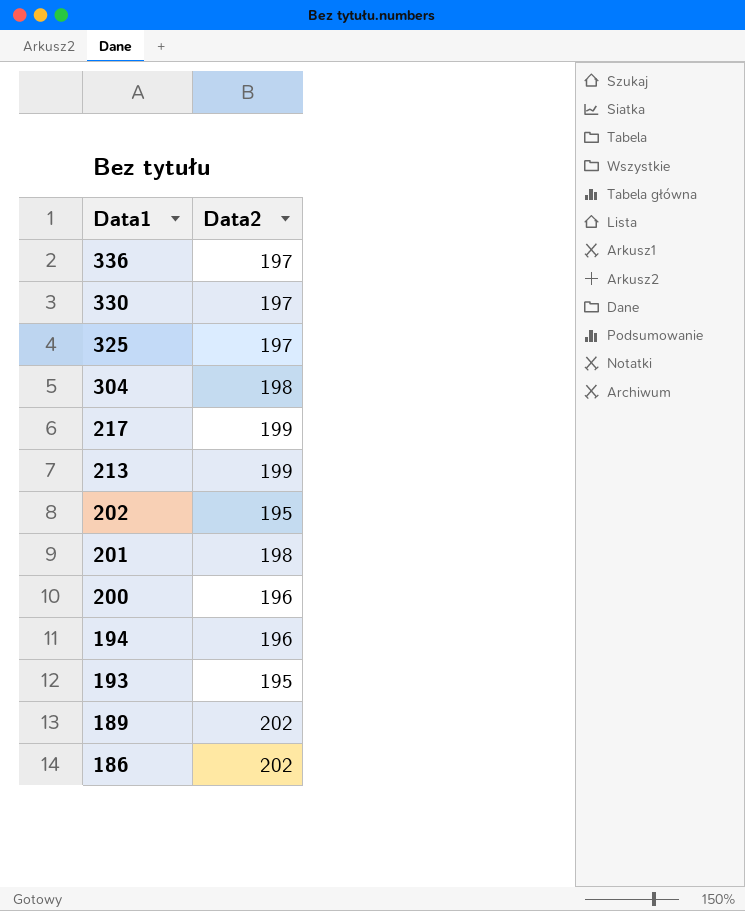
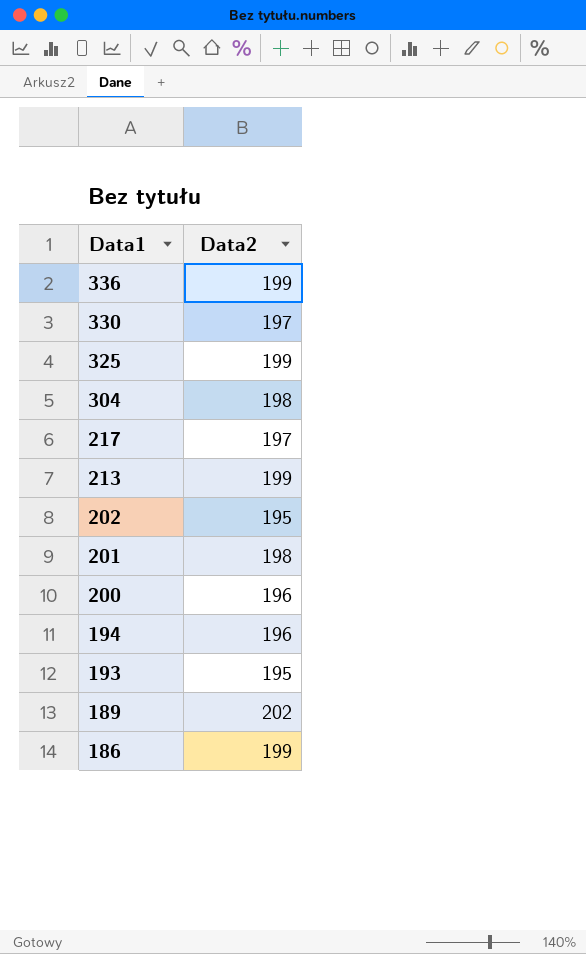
336 | Data2: 197 -> 199
325 | Data2: 197 -> 199
217 | Data2: 199 -> 197
186 | Data2: 202 -> 199

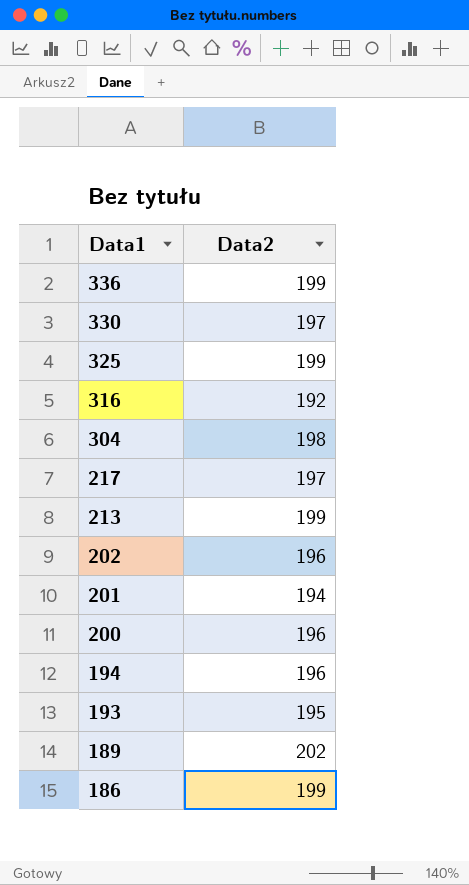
row 316: none -> 192
202 | Data2: 195 -> 196
201 | Data2: 198 -> 194

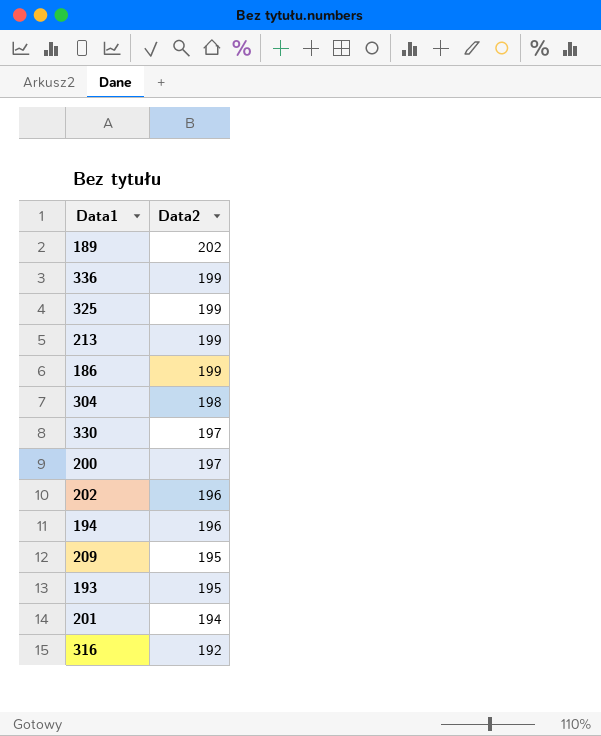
row order: Data1 descending -> Data2 descending
row 217: 197 -> none
200 | Data2: 196 -> 197
row 209: none -> 195

